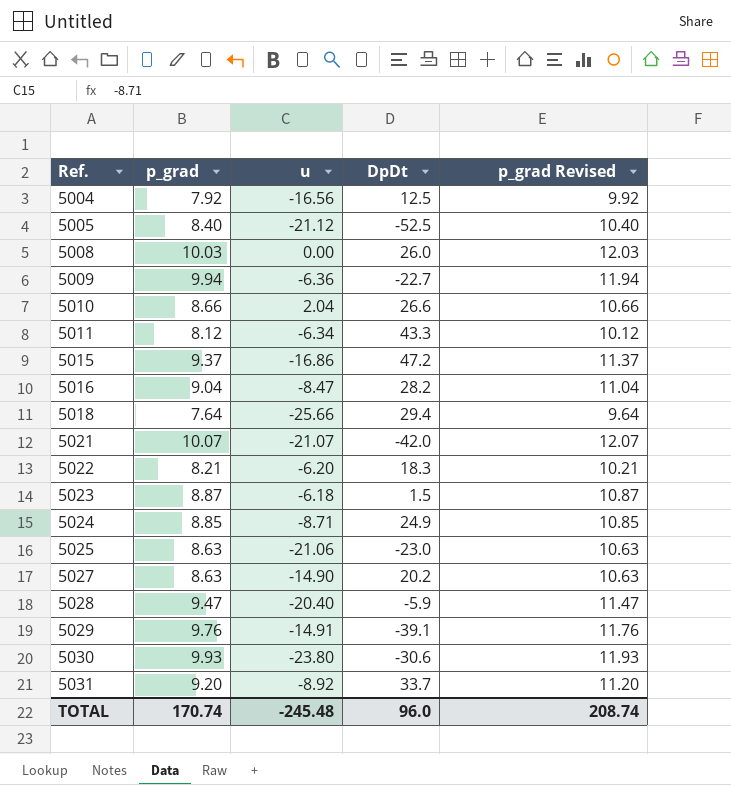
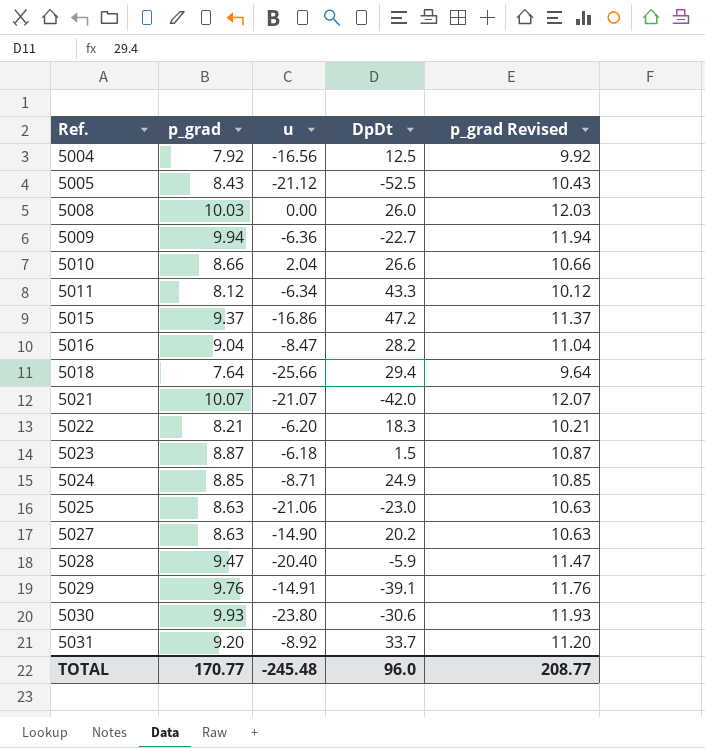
5005 | p_grad: 8.40 -> 8.43
5005 | p_grad Revised: 10.40 -> 10.43
TOTAL | p_grad: 170.74 -> 170.77
TOTAL | p_grad Revised: 208.74 -> 208.77

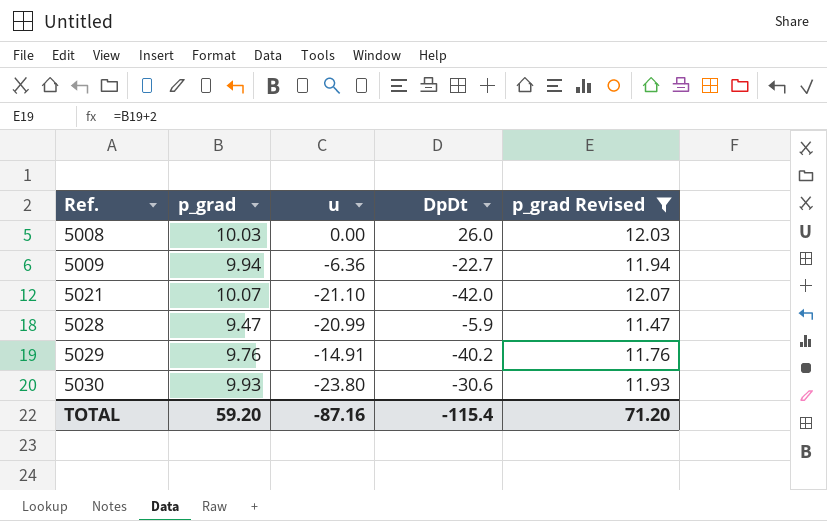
filter: none -> p_grad Revised >= 11.47
5021 | u: -21.07 -> -21.10
5028 | u: -20.40 -> -20.99
5029 | DpDt: -39.1 -> -40.2
TOTAL | p_grad: 170.77 -> 59.20
TOTAL | u: -245.48 -> -87.16
TOTAL | DpDt: 96.0 -> -115.4
TOTAL | p_grad Revised: 208.77 -> 71.20

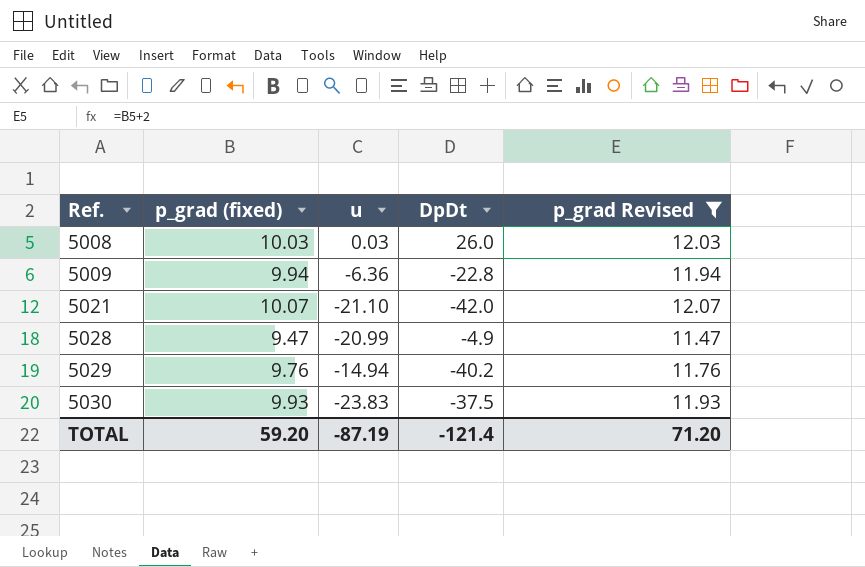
column name: p_grad -> p_grad (fixed)
5008 | u: 0.00 -> 0.03
5009 | DpDt: -22.7 -> -22.8
5028 | DpDt: -5.9 -> -4.9
5029 | u: -14.91 -> -14.94
5030 | u: -23.80 -> -23.83
5030 | DpDt: -30.6 -> -37.5
TOTAL | u: -87.16 -> -87.19
TOTAL | DpDt: -115.4 -> -121.4

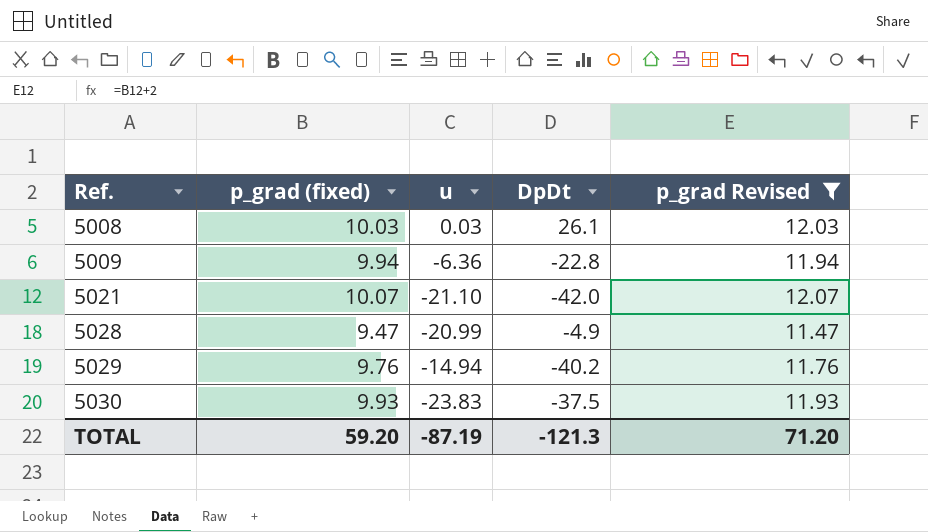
5008 | DpDt: 26.0 -> 26.1
TOTAL | DpDt: -121.4 -> -121.3

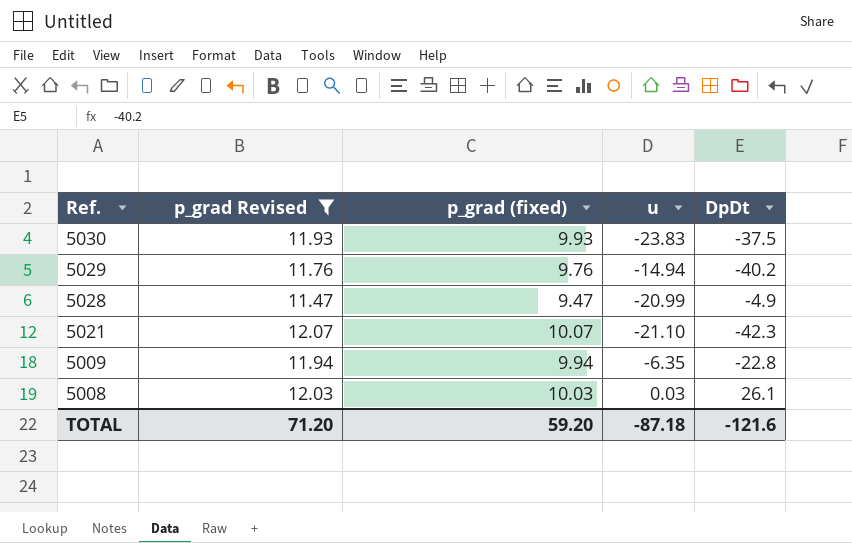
row order: Ref. ascending -> Ref. descending
column p_grad Revised | position: 5 -> 2
5021 | DpDt: -42.0 -> -42.3
5009 | u: -6.36 -> -6.35
TOTAL | u: -87.19 -> -87.18
TOTAL | DpDt: -121.3 -> -121.6

